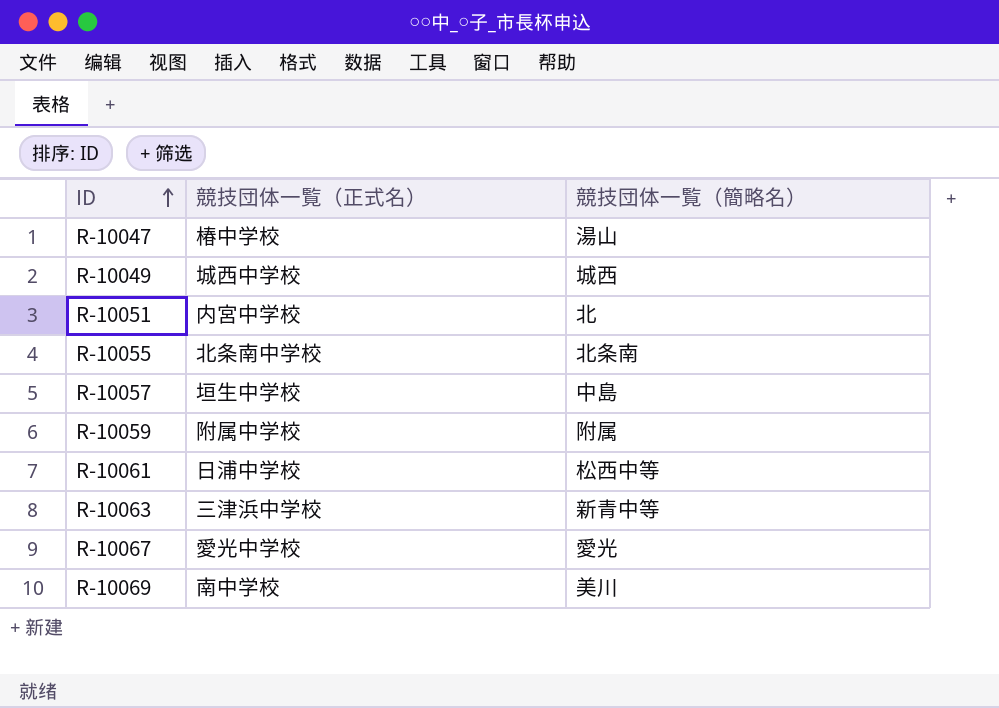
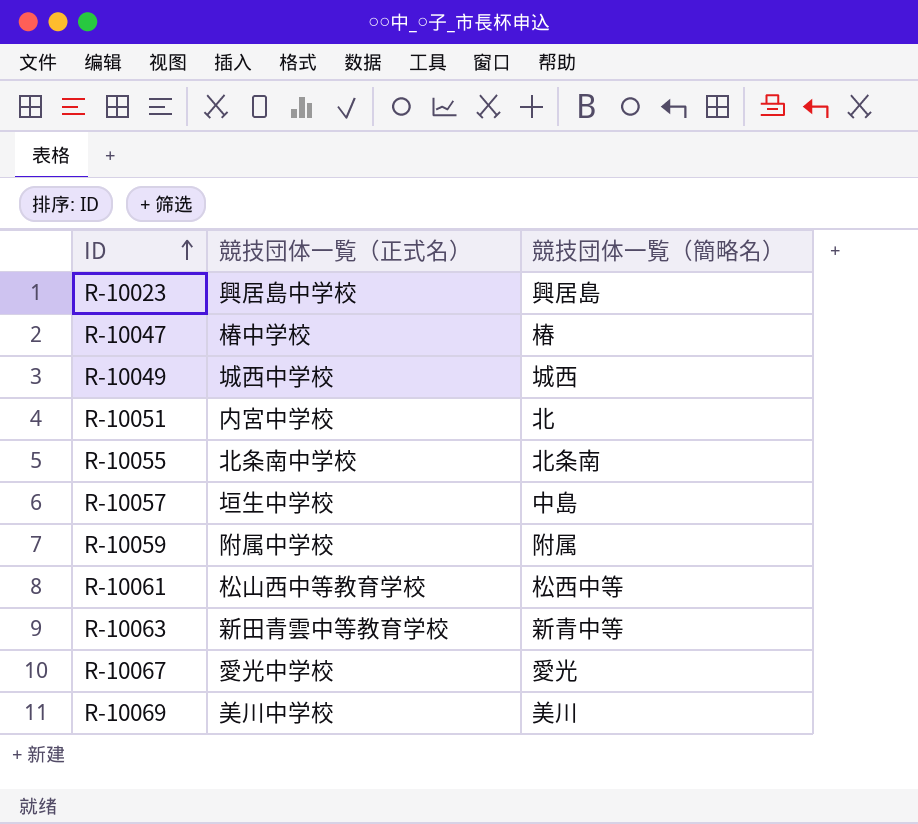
row R-10023: none -> 興居島中学校 | 興居島
R-10047 | 競技団体一覧（簡略名）: 湯山 -> 椿
R-10061 | 競技団体一覧（正式名）: 日浦中学校 -> 松山西中等教育学校
R-10063 | 競技団体一覧（正式名）: 三津浜中学校 -> 新田青雲中等教育学校
R-10069 | 競技団体一覧（正式名）: 南中学校 -> 美川中学校

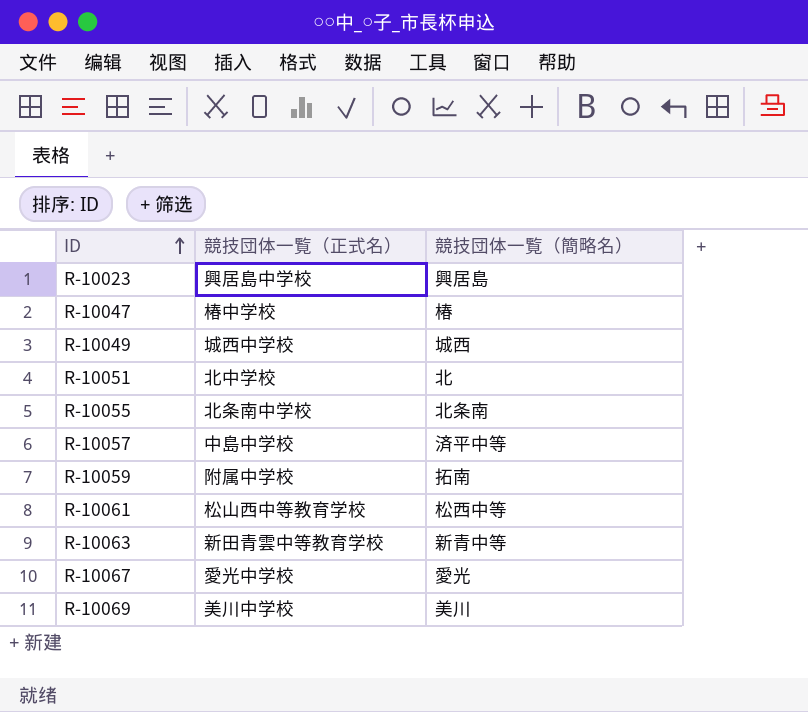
R-10051 | 競技団体一覧（正式名）: 内宮中学校 -> 北中学校
R-10057 | 競技団体一覧（正式名）: 垣生中学校 -> 中島中学校
R-10057 | 競技団体一覧（簡略名）: 中島 -> 済平中等
R-10059 | 競技団体一覧（簡略名）: 附属 -> 拓南

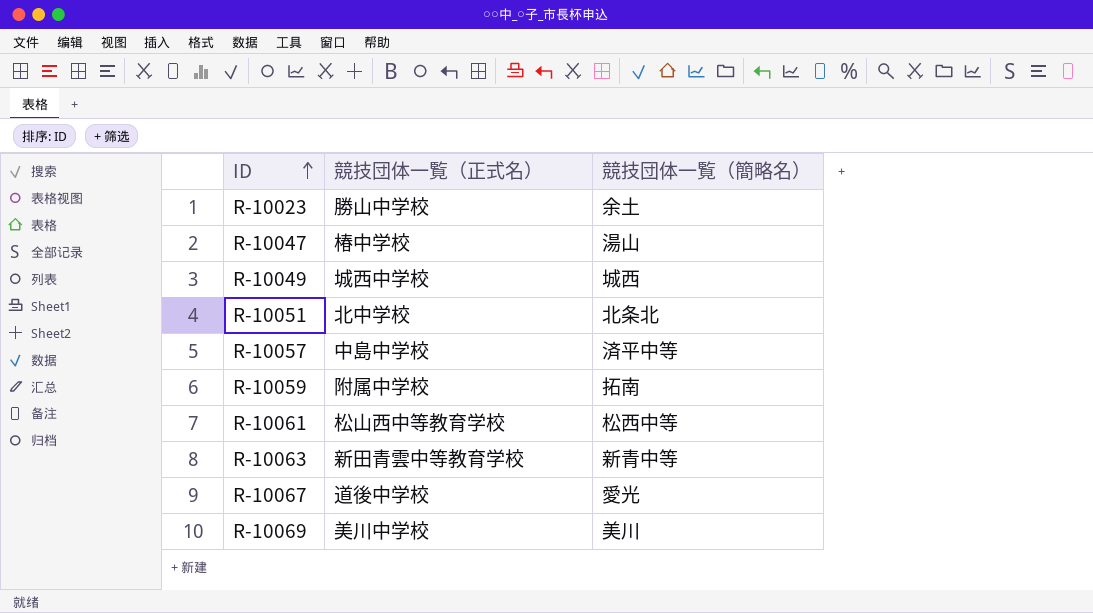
row R-10055: 北条南中学校 | 北条南 -> none
R-10023 | 競技団体一覧（正式名）: 興居島中学校 -> 勝山中学校
R-10023 | 競技団体一覧（簡略名）: 興居島 -> 余土
R-10047 | 競技団体一覧（簡略名）: 椿 -> 湯山
R-10051 | 競技団体一覧（簡略名）: 北 -> 北条北
R-10067 | 競技団体一覧（正式名）: 愛光中学校 -> 道後中学校

